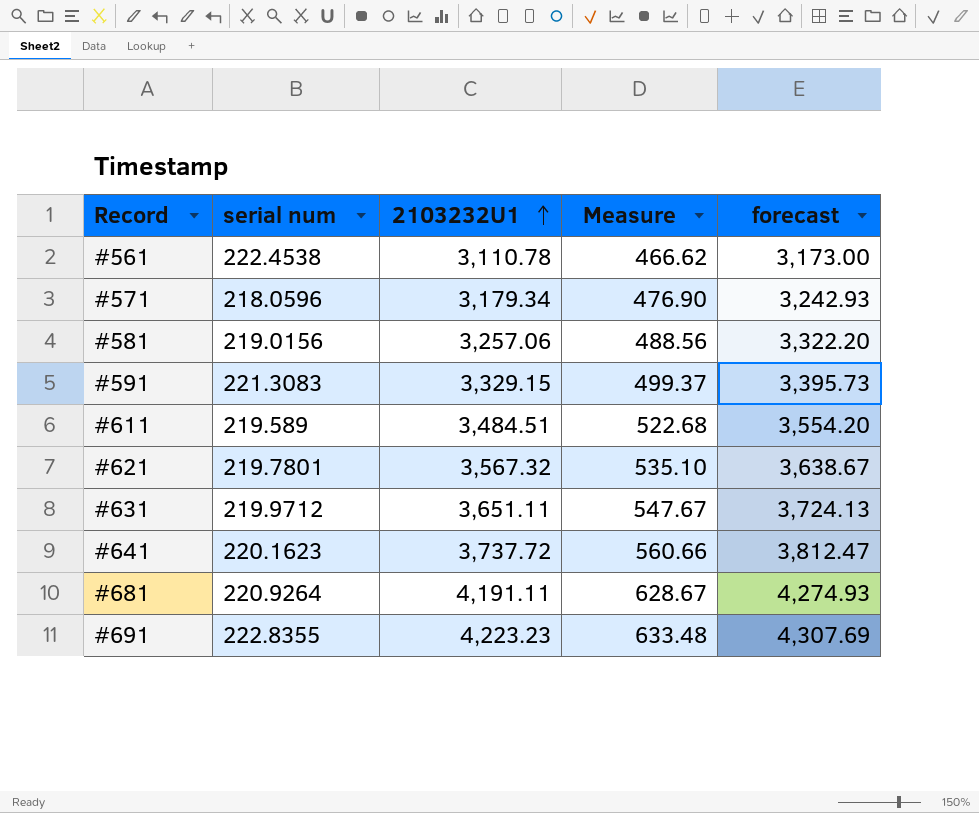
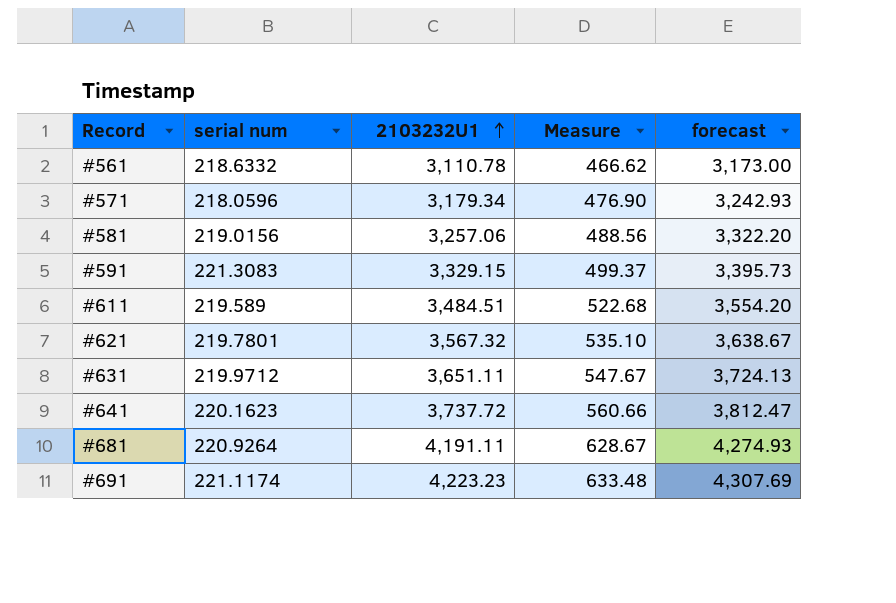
#561 | serial num: 222.4538 -> 218.6332
#691 | serial num: 222.8355 -> 221.1174

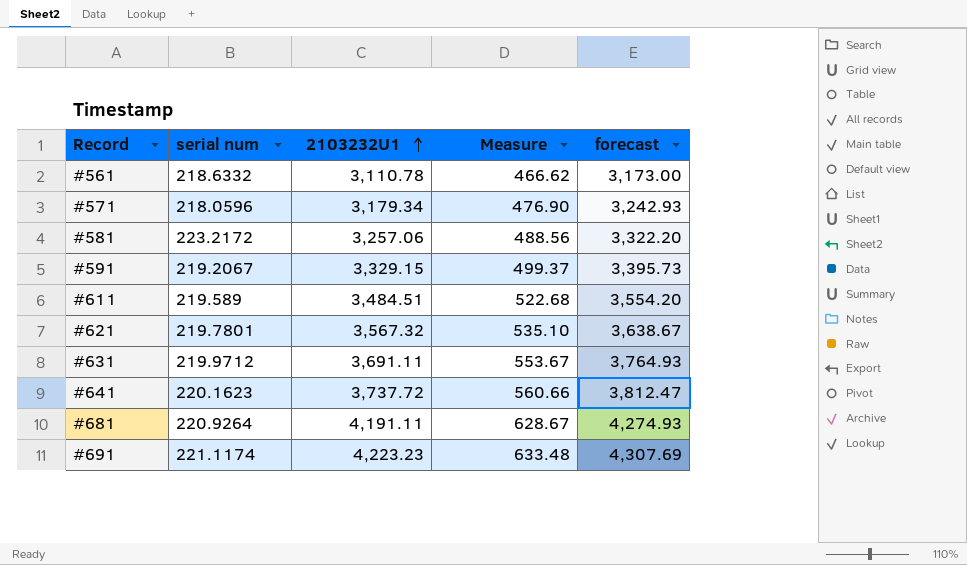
#581 | serial num: 219.0156 -> 223.2172
#591 | serial num: 221.3083 -> 219.2067
#631 | 2103232U1: 3,651.11 -> 3,691.11
#631 | Measure: 547.67 -> 553.67
#631 | forecast: 3,724.13 -> 3,764.93

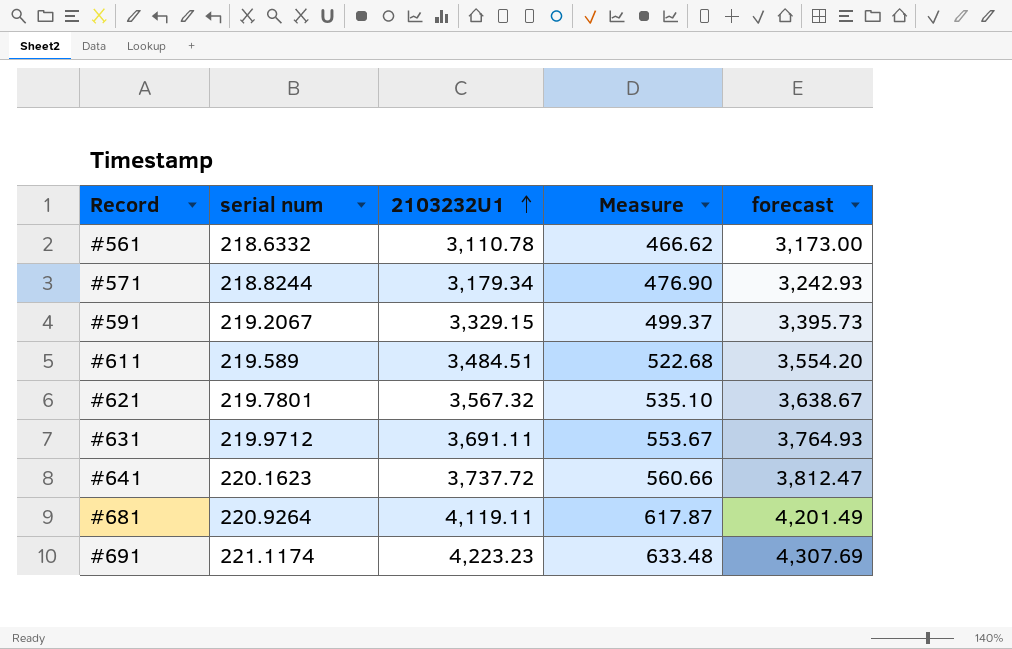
row #581: 223.2172 | 3,257.06 | 488.56 | 3,322.20 -> none
#571 | serial num: 218.0596 -> 218.8244
#681 | 2103232U1: 4,191.11 -> 4,119.11
#681 | Measure: 628.67 -> 617.87
#681 | forecast: 4,274.93 -> 4,201.49

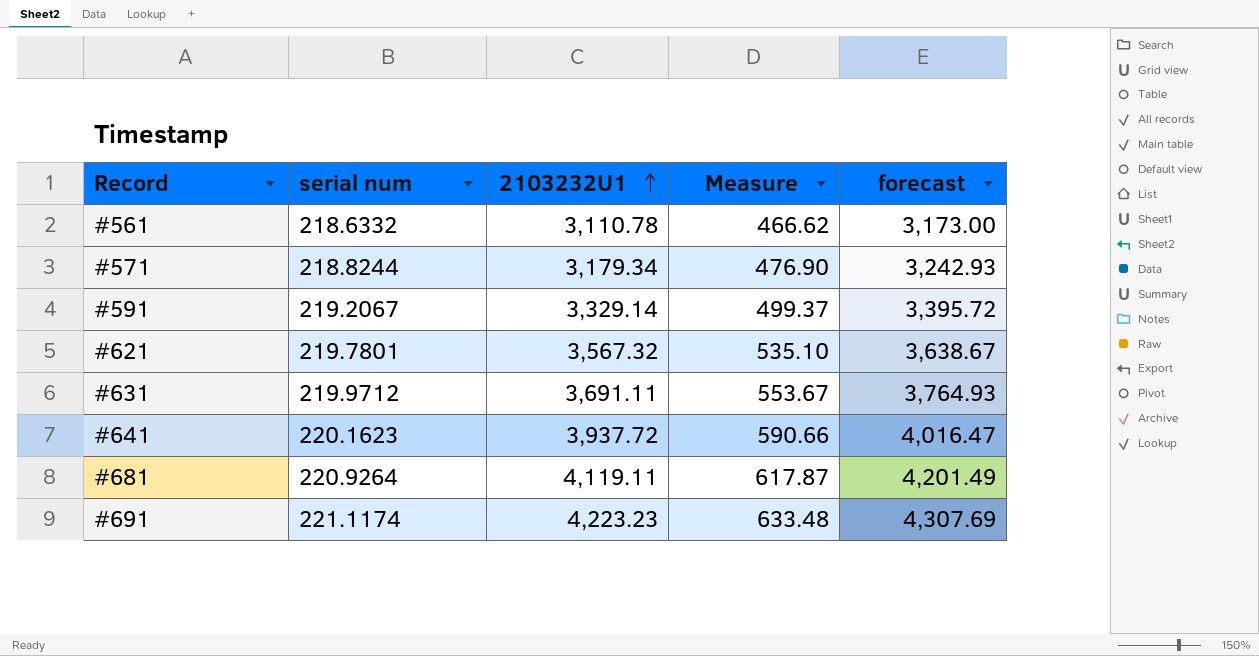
row #611: 219.589 | 3,484.51 | 522.68 | 3,554.20 -> none
#591 | 2103232U1: 3,329.15 -> 3,329.14
#591 | forecast: 3,395.73 -> 3,395.72
#641 | 2103232U1: 3,737.72 -> 3,937.72
#641 | Measure: 560.66 -> 590.66
#641 | forecast: 3,812.47 -> 4,016.47

